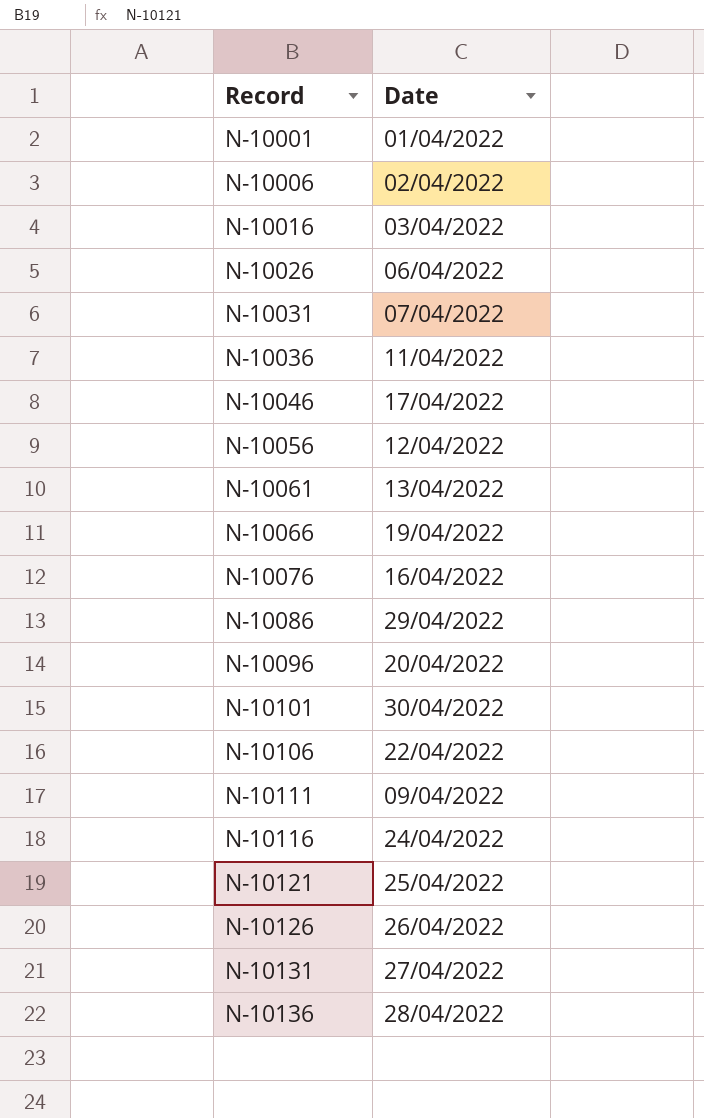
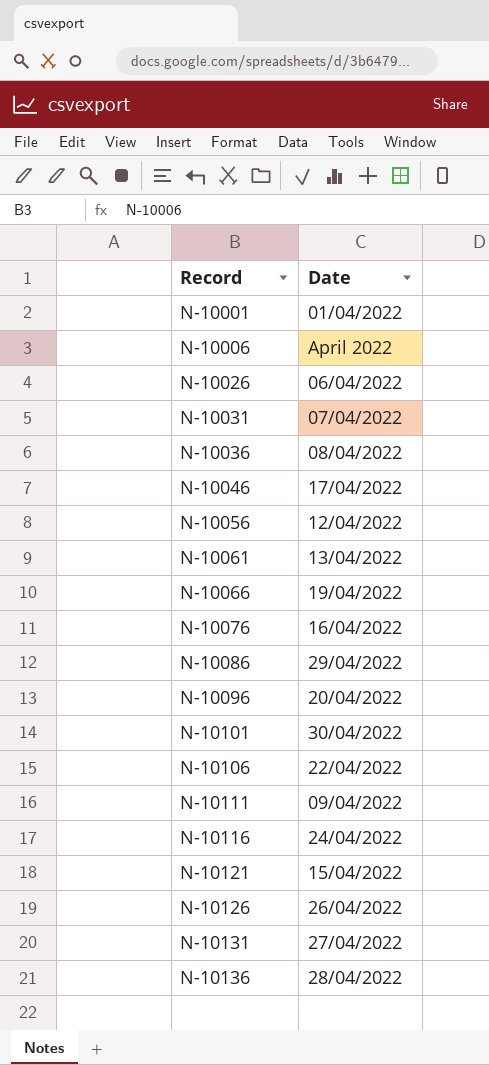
row N-10016: 03/04/2022 -> none
N-10006 | Date: 02/04/2022 -> April 2022
N-10036 | Date: 11/04/2022 -> 08/04/2022
N-10121 | Date: 25/04/2022 -> 15/04/2022

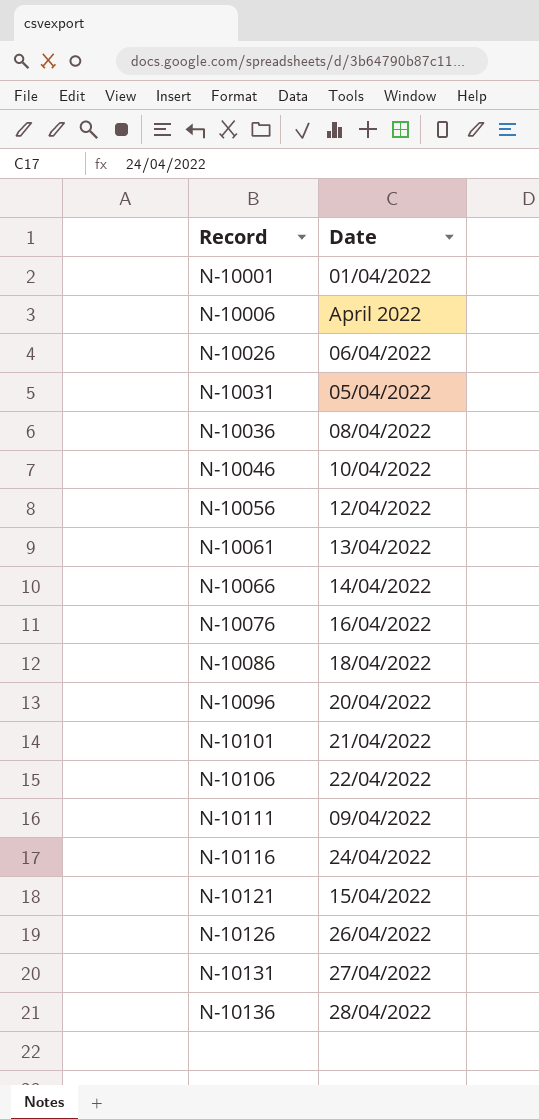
N-10031 | Date: 07/04/2022 -> 05/04/2022
N-10046 | Date: 17/04/2022 -> 10/04/2022
N-10066 | Date: 19/04/2022 -> 14/04/2022
N-10086 | Date: 29/04/2022 -> 18/04/2022
N-10101 | Date: 30/04/2022 -> 21/04/2022

